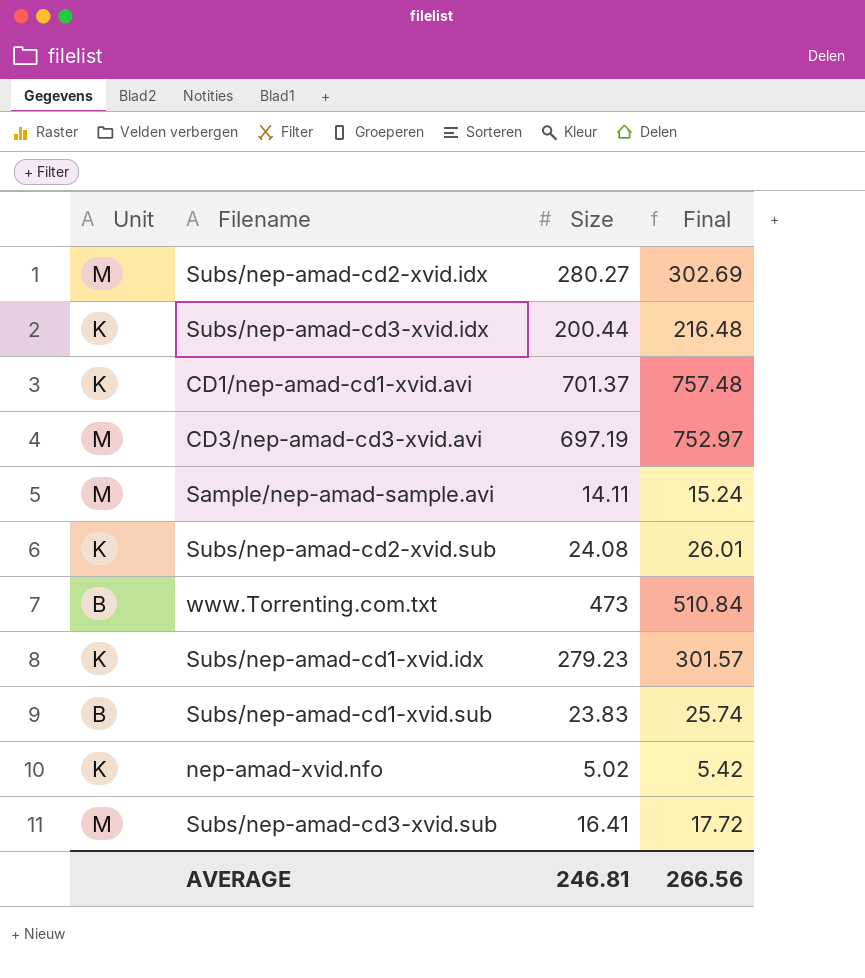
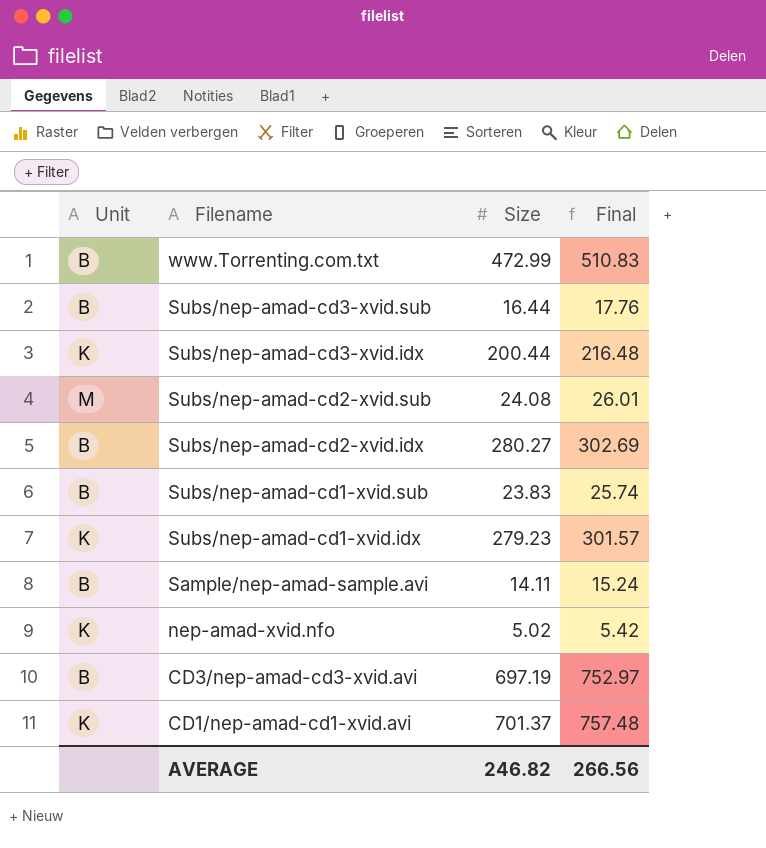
row order: none -> Filename descending
www.Torrenting.com.txt | Size: 473 -> 472.99
www.Torrenting.com.txt | Final: 510.84 -> 510.83
Subs/nep-amad-cd3-xvid.sub | Unit: M -> B
Subs/nep-amad-cd3-xvid.sub | Size: 16.41 -> 16.44
Subs/nep-amad-cd3-xvid.sub | Final: 17.72 -> 17.76
Subs/nep-amad-cd2-xvid.sub | Unit: K -> M
Subs/nep-amad-cd2-xvid.idx | Unit: M -> B
Sample/nep-amad-sample.avi | Unit: M -> B
CD3/nep-amad-cd3-xvid.avi | Unit: M -> B
AVERAGE | Size: 246.81 -> 246.82

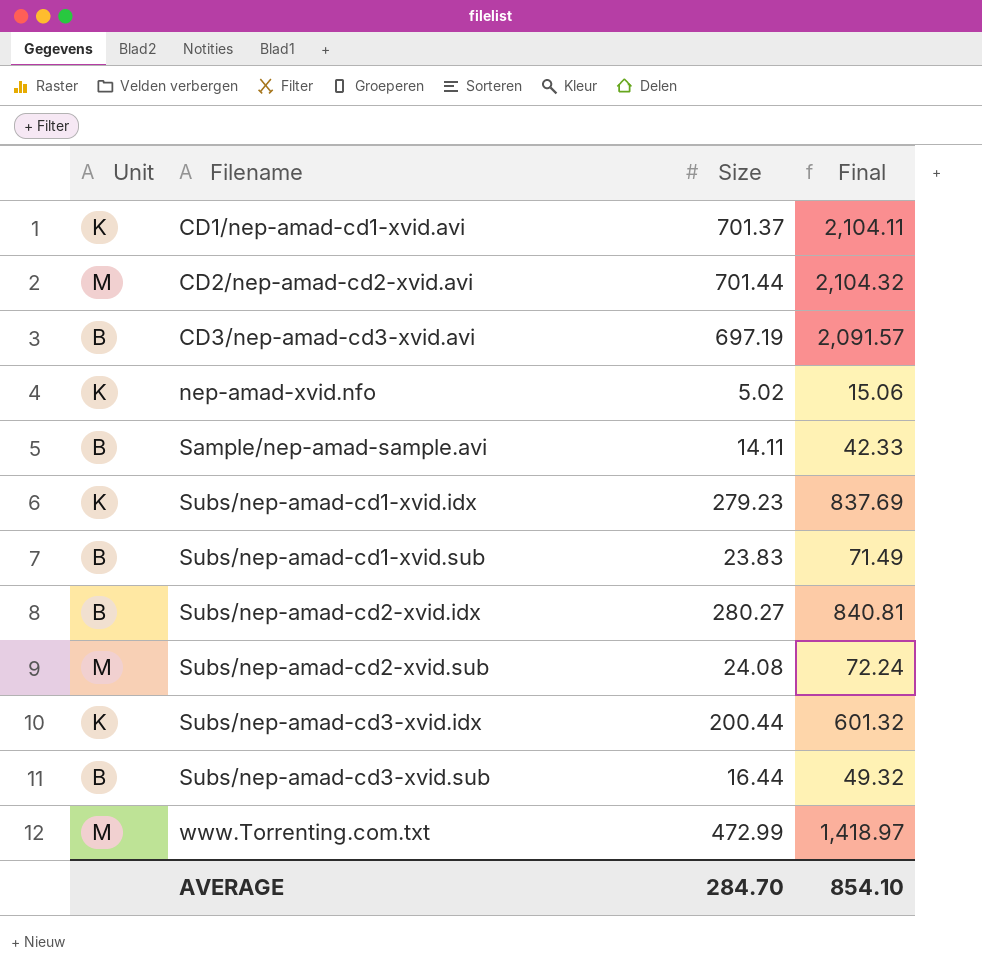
row order: Filename descending -> Filename ascending
column Final | formula: [Size] * 1.08 -> [Size] * 3
row CD2/nep-amad-cd2-xvid.avi: none -> M | 701.44 | 2,104.32
www.Torrenting.com.txt | Unit: B -> M
AVERAGE | Size: 246.82 -> 284.70
AVERAGE | Final: 266.56 -> 854.10

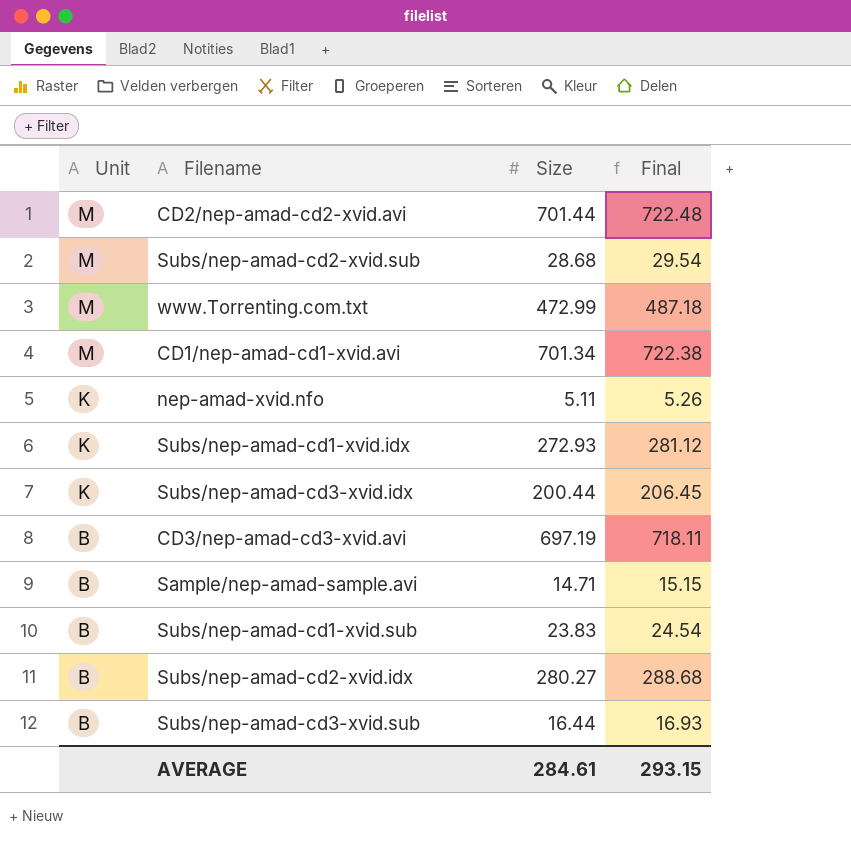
row order: Filename ascending -> Unit descending
column Final | formula: [Size] * 3 -> [Size] * 1.03
Subs/nep-amad-cd2-xvid.sub | Size: 24.08 -> 28.68
CD1/nep-amad-cd1-xvid.avi | Unit: K -> M
CD1/nep-amad-cd1-xvid.avi | Size: 701.37 -> 701.34
nep-amad-xvid.nfo | Size: 5.02 -> 5.11
Subs/nep-amad-cd1-xvid.idx | Size: 279.23 -> 272.93
Sample/nep-amad-sample.avi | Size: 14.11 -> 14.71
AVERAGE | Size: 284.70 -> 284.61
AVERAGE | Final: 854.10 -> 293.15

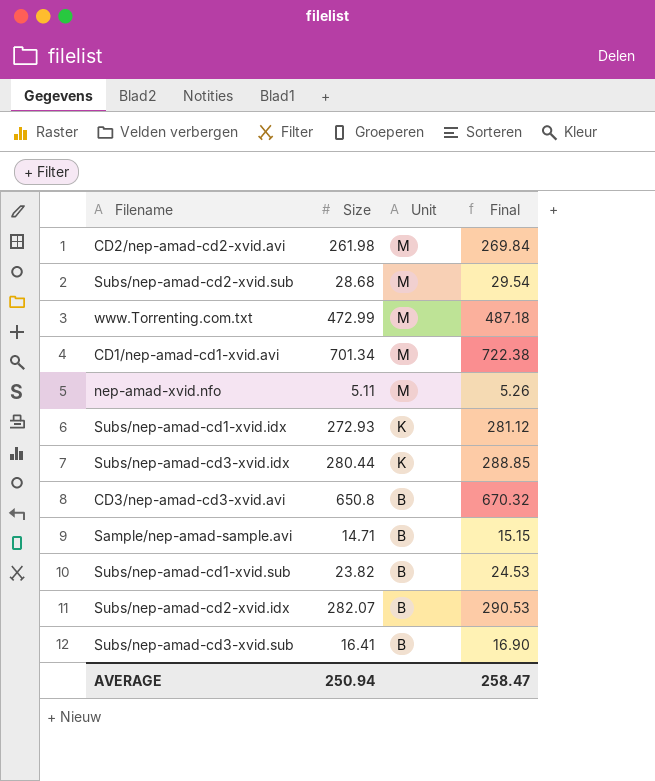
column Unit | position: 1 -> 3
CD2/nep-amad-cd2-xvid.avi | Size: 701.44 -> 261.98
CD2/nep-amad-cd2-xvid.avi | Final: 722.48 -> 269.84
nep-amad-xvid.nfo | Unit: K -> M
Subs/nep-amad-cd3-xvid.idx | Size: 200.44 -> 280.44
Subs/nep-amad-cd3-xvid.idx | Final: 206.45 -> 288.85
CD3/nep-amad-cd3-xvid.avi | Size: 697.19 -> 650.8
CD3/nep-amad-cd3-xvid.avi | Final: 718.11 -> 670.32
Subs/nep-amad-cd1-xvid.sub | Size: 23.83 -> 23.82
Subs/nep-amad-cd1-xvid.sub | Final: 24.54 -> 24.53
Subs/nep-amad-cd2-xvid.idx | Size: 280.27 -> 282.07
Subs/nep-amad-cd2-xvid.idx | Final: 288.68 -> 290.53
Subs/nep-amad-cd3-xvid.sub | Size: 16.44 -> 16.41
Subs/nep-amad-cd3-xvid.sub | Final: 16.93 -> 16.90
AVERAGE | Size: 284.61 -> 250.94
AVERAGE | Final: 293.15 -> 258.47

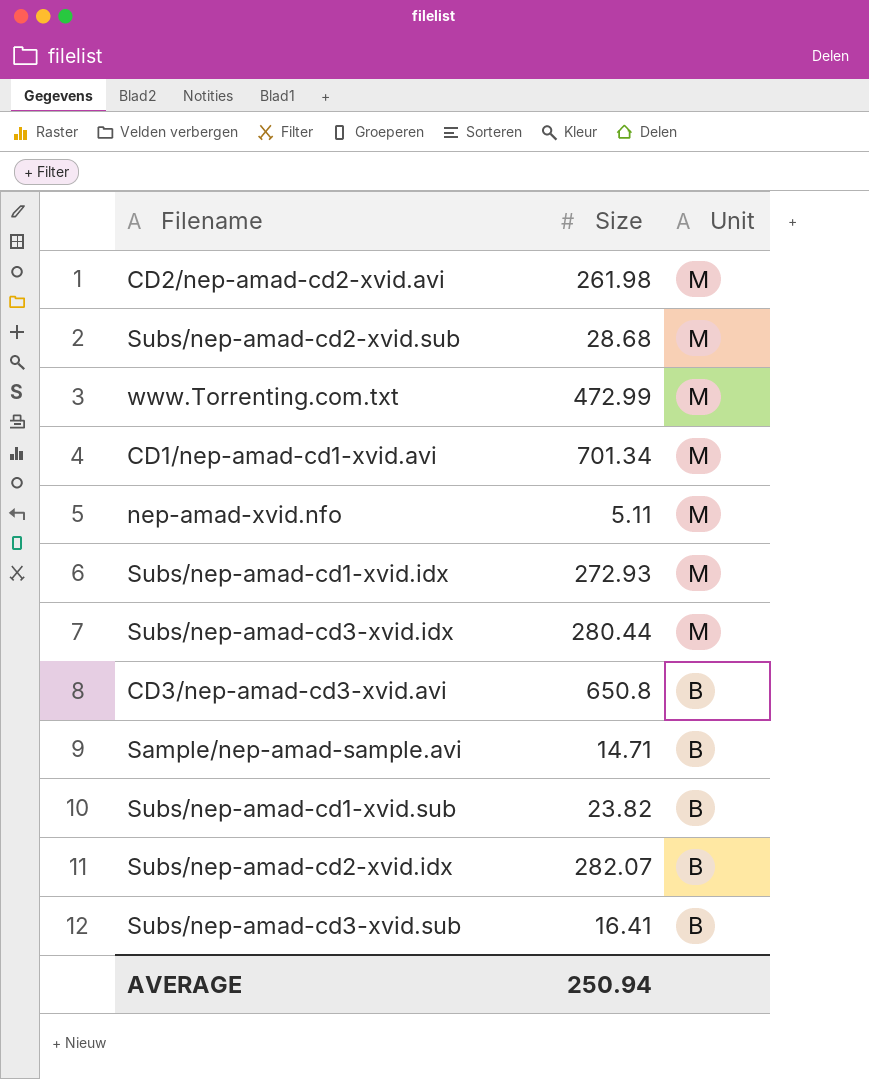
column Final | formula: [Size] * 1.03 -> none
Subs/nep-amad-cd1-xvid.idx | Unit: K -> M
Subs/nep-amad-cd3-xvid.idx | Unit: K -> M

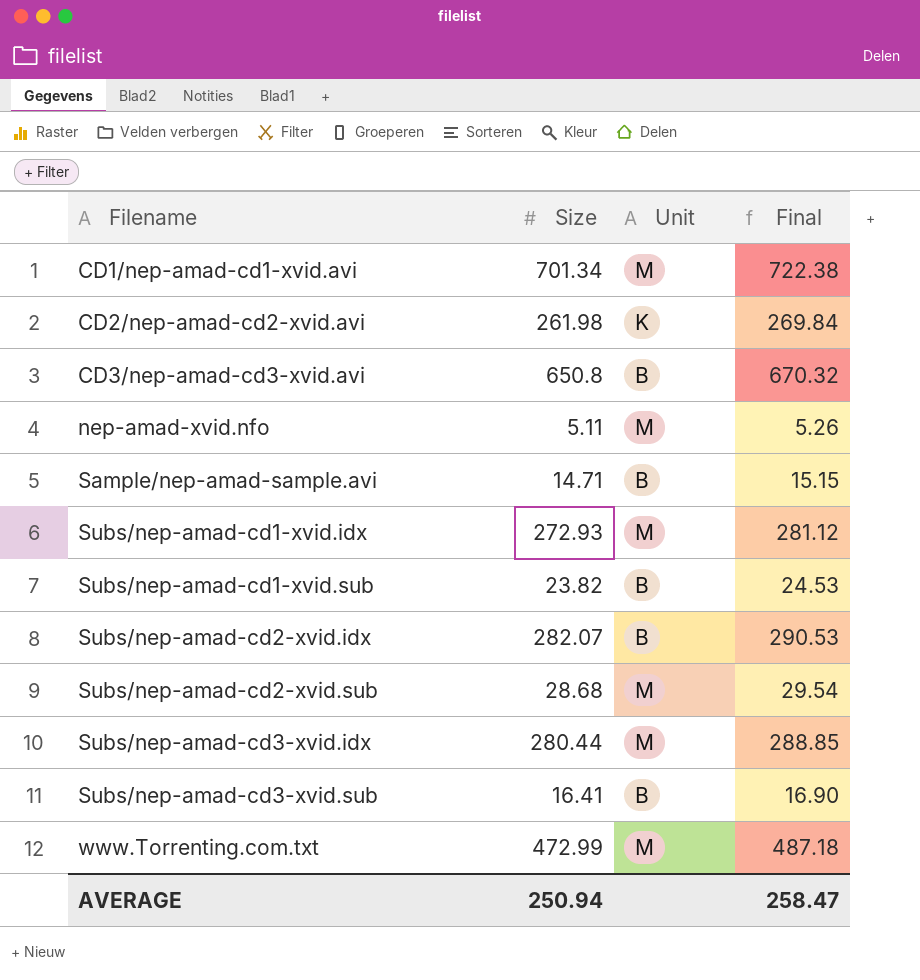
row order: Unit descending -> Filename ascending
column Final | formula: none -> [Size] * 1.03
CD2/nep-amad-cd2-xvid.avi | Unit: M -> K

